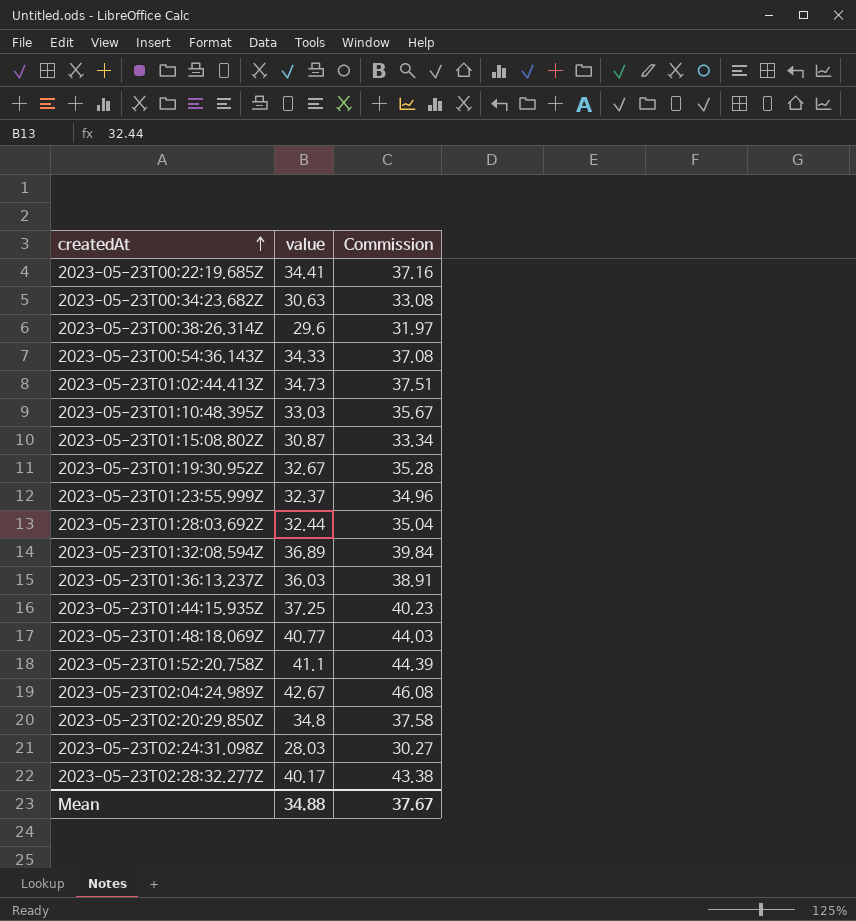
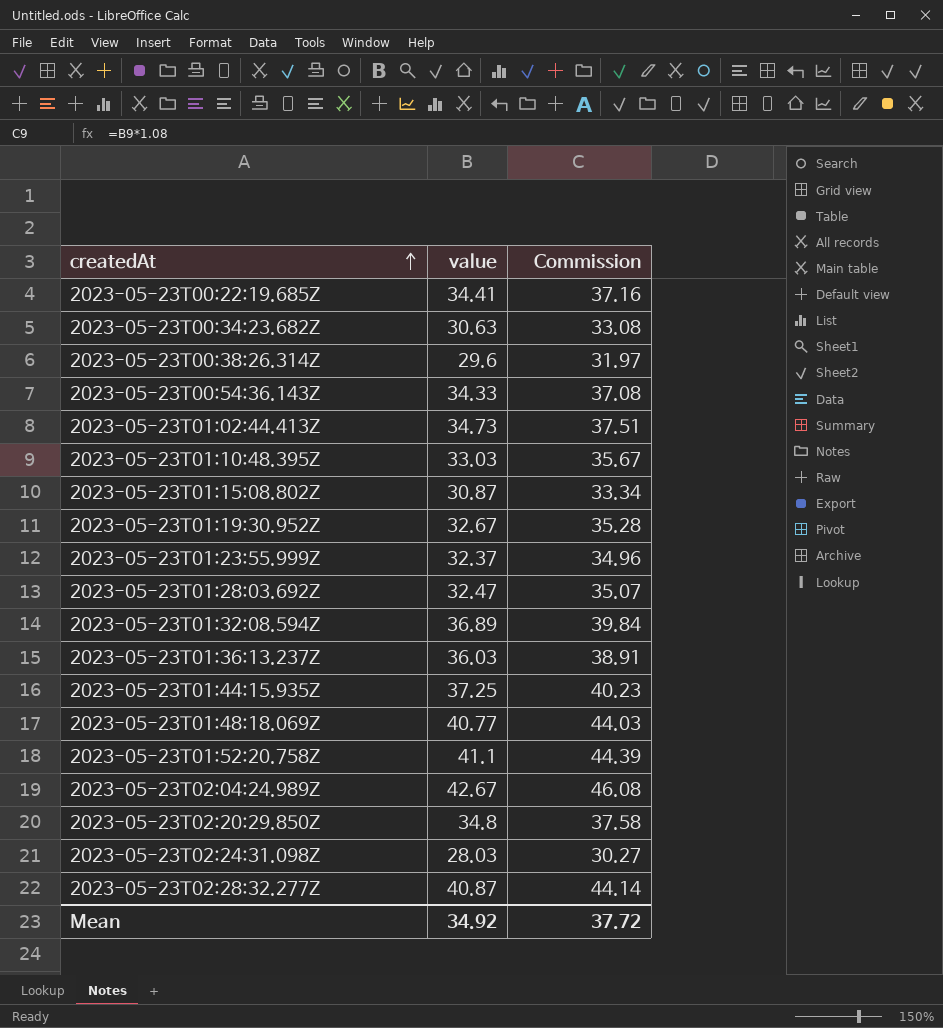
2023-05-23T01:28:03.692Z | value: 32.44 -> 32.47
2023-05-23T01:28:03.692Z | Commission: 35.04 -> 35.07
2023-05-23T02:28:32.277Z | value: 40.17 -> 40.87
2023-05-23T02:28:32.277Z | Commission: 43.38 -> 44.14
Mean | value: 34.88 -> 34.92
Mean | Commission: 37.67 -> 37.72

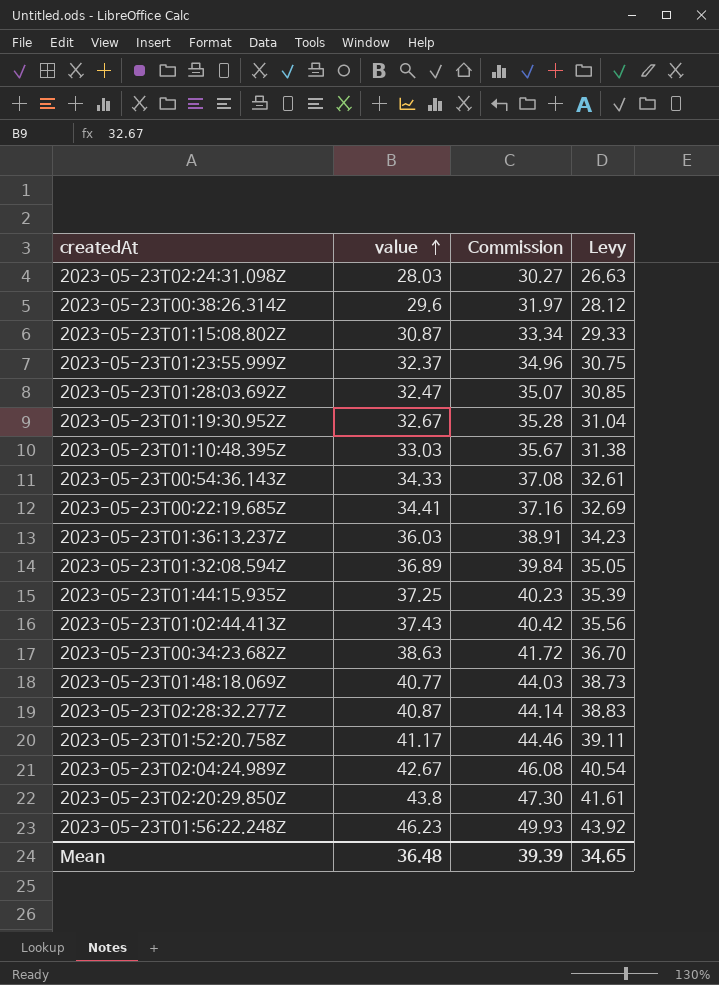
row order: createdAt ascending -> value ascending
column Levy | formula: none -> [value] * 0.95
2023-05-23T01:02:44.413Z | value: 34.73 -> 37.43
2023-05-23T01:02:44.413Z | Commission: 37.51 -> 40.42
2023-05-23T00:34:23.682Z | value: 30.63 -> 38.63
2023-05-23T00:34:23.682Z | Commission: 33.08 -> 41.72
2023-05-23T01:52:20.758Z | value: 41.1 -> 41.17
2023-05-23T01:52:20.758Z | Commission: 44.39 -> 44.46
2023-05-23T02:20:29.850Z | value: 34.8 -> 43.8
2023-05-23T02:20:29.850Z | Commission: 37.58 -> 47.30
row 2023-05-23T01:56:22.248Z: none -> 46.23 | 49.93 | 43.92
Mean | value: 34.92 -> 36.48
Mean | Commission: 37.72 -> 39.39

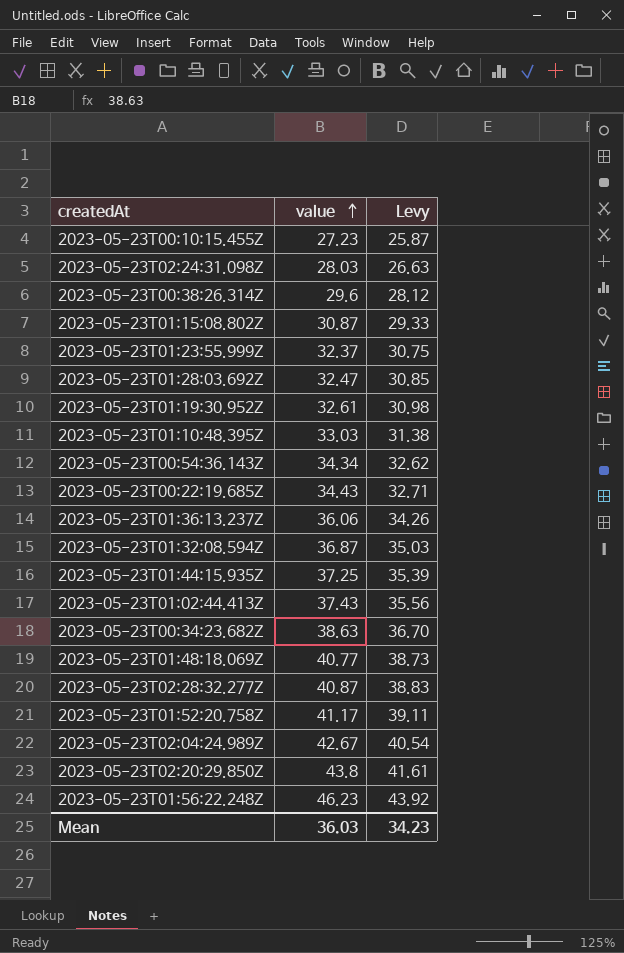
column Commission | formula: [value] * 1.08 -> none
row 2023-05-23T00:10:15.455Z: none -> 27.23 | 25.87
2023-05-23T01:19:30.952Z | value: 32.67 -> 32.61
2023-05-23T01:19:30.952Z | Levy: 31.04 -> 30.98
2023-05-23T00:54:36.143Z | value: 34.33 -> 34.34
2023-05-23T00:54:36.143Z | Levy: 32.61 -> 32.62
2023-05-23T00:22:19.685Z | value: 34.41 -> 34.43
2023-05-23T00:22:19.685Z | Levy: 32.69 -> 32.71
2023-05-23T01:36:13.237Z | value: 36.03 -> 36.06
2023-05-23T01:36:13.237Z | Levy: 34.23 -> 34.26
2023-05-23T01:32:08.594Z | value: 36.89 -> 36.87
2023-05-23T01:32:08.594Z | Levy: 35.05 -> 35.03
Mean | value: 36.48 -> 36.03
Mean | Levy: 34.65 -> 34.23

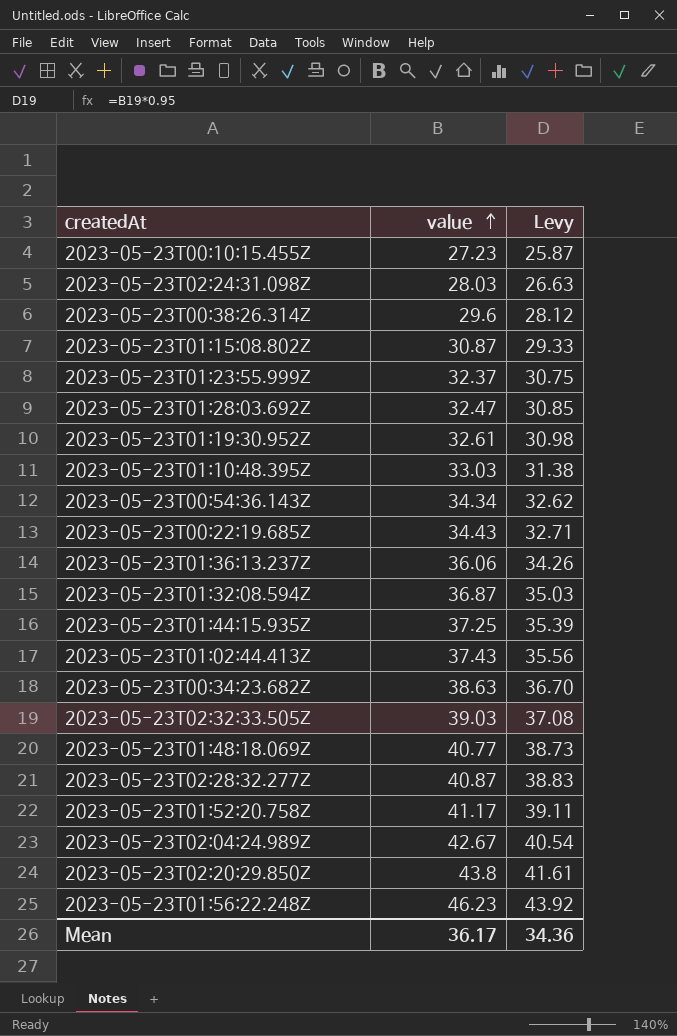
row 2023-05-23T02:32:33.505Z: none -> 39.03 | 37.08
Mean | value: 36.03 -> 36.17
Mean | Levy: 34.23 -> 34.36

